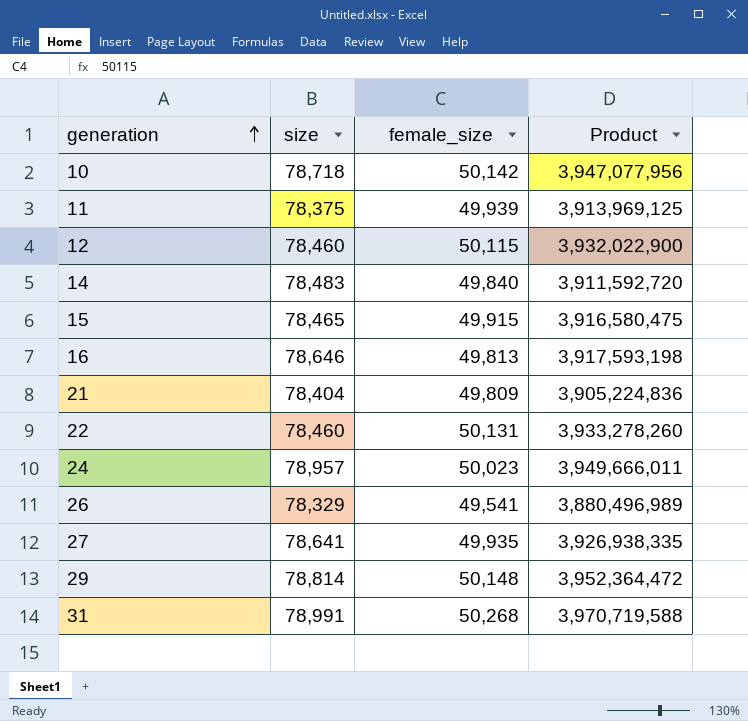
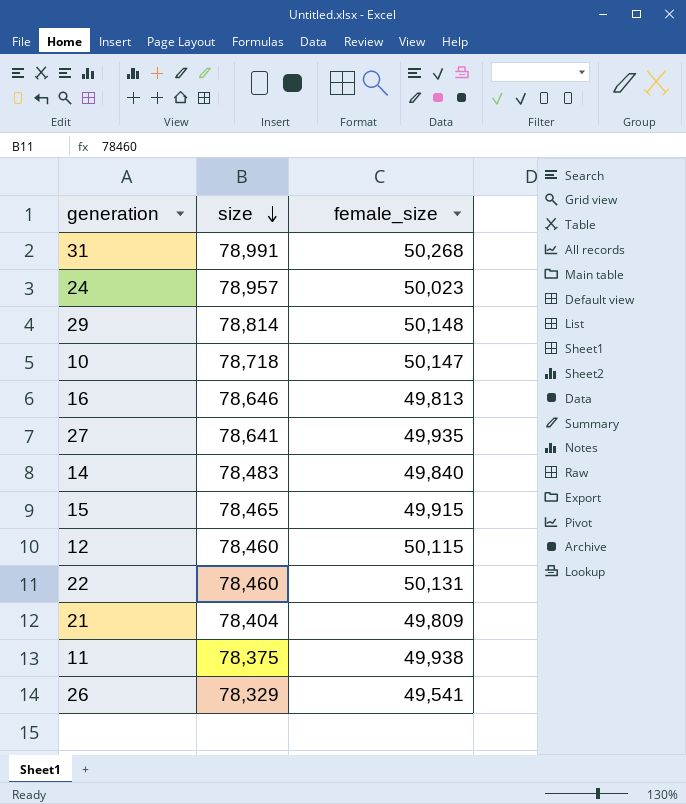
row order: generation ascending -> size descending
column Product | formula: [size] * [female_size] -> none
10 | female_size: 50,142 -> 50,147
11 | female_size: 49,939 -> 49,938

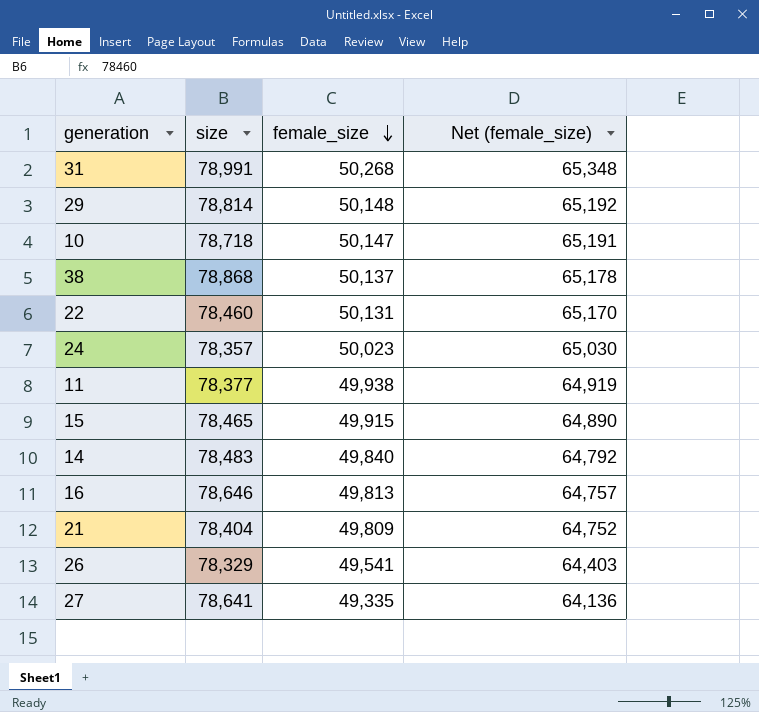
row order: size descending -> female_size descending
column Net (female_size) | formula: none -> [female_size] * 1.3
row 12: 78,460 | 50,115 -> none
row 38: none -> 78,868 | 50,137 | 65,178
24 | size: 78,957 -> 78,357
11 | size: 78,375 -> 78,377
27 | female_size: 49,935 -> 49,335

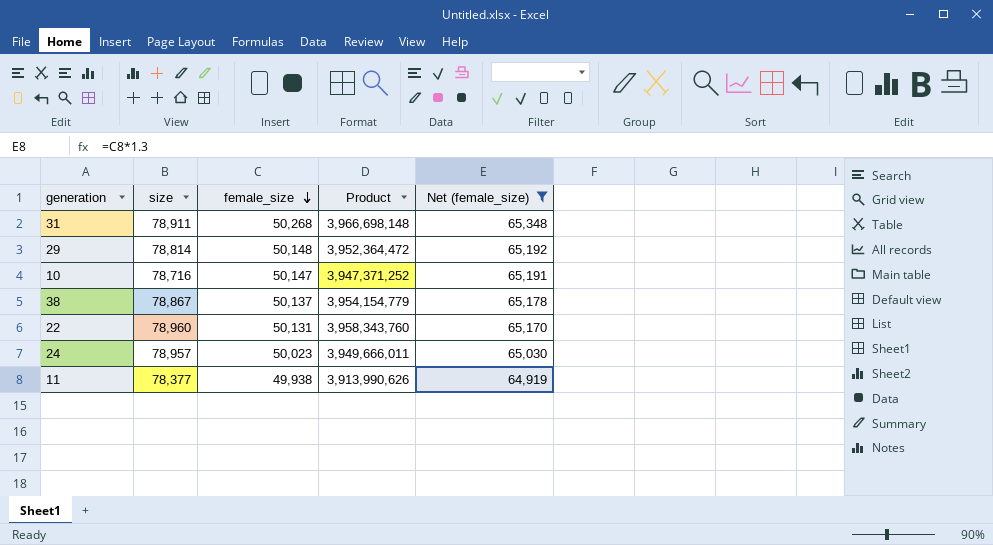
filter: none -> Net (female_size) >= 64,919
column Product | formula: none -> [size] * [female_size]
31 | size: 78,991 -> 78,911
10 | size: 78,718 -> 78,716
38 | size: 78,868 -> 78,867
22 | size: 78,460 -> 78,960
24 | size: 78,357 -> 78,957

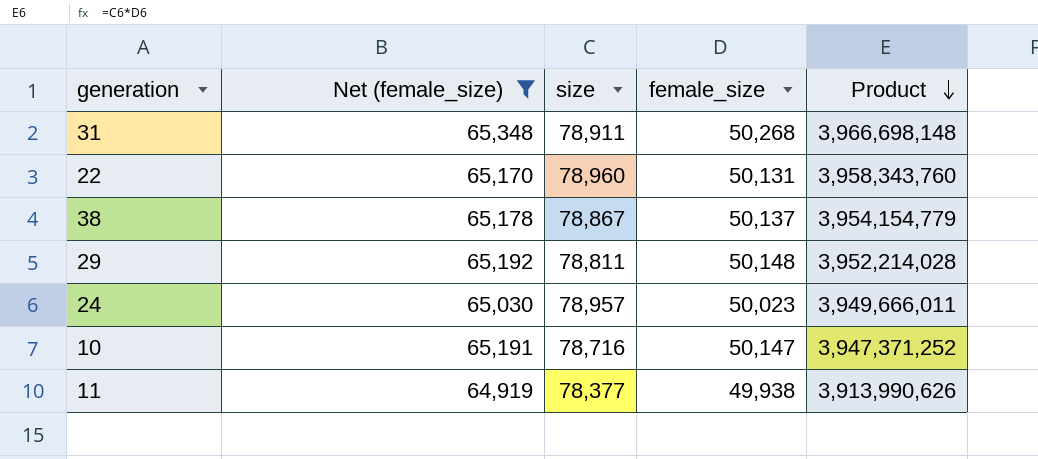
row order: female_size descending -> Product descending
column Net (female_size) | position: 5 -> 2
29 | size: 78,814 -> 78,811
29 | Product: 3,952,364,472 -> 3,952,214,028

